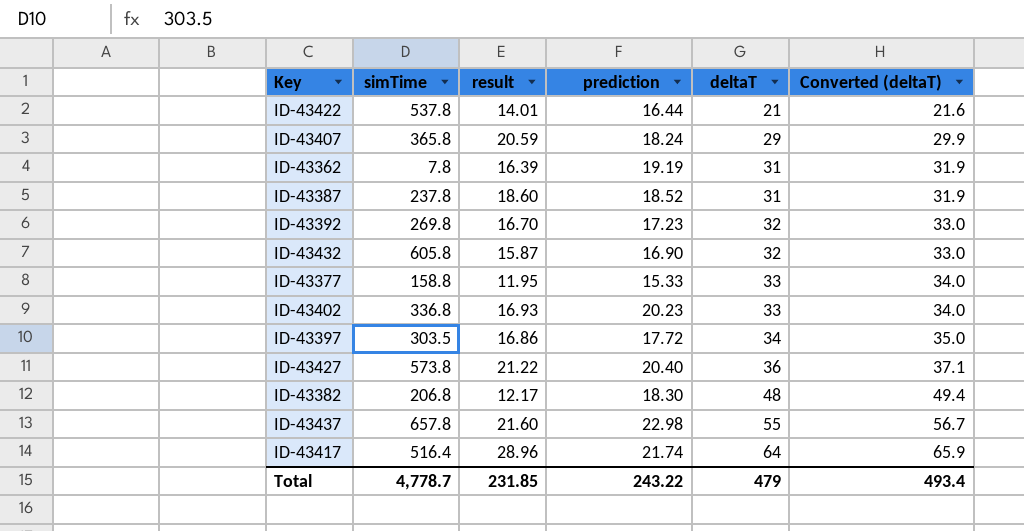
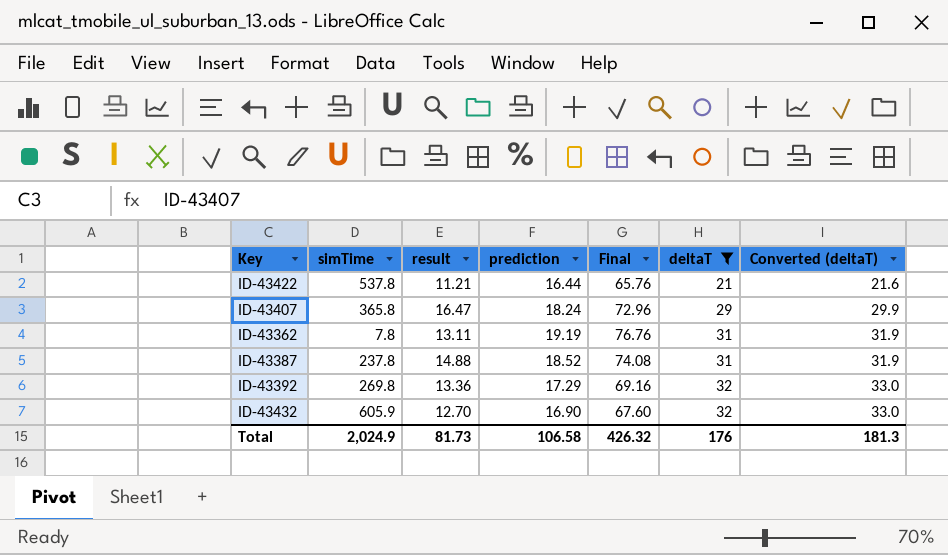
filter: none -> deltaT <= 32
column Final | formula: none -> [prediction] * 4
ID-43422 | result: 14.01 -> 11.21
ID-43407 | result: 20.59 -> 16.47
ID-43362 | result: 16.39 -> 13.11
ID-43387 | result: 18.60 -> 14.88
ID-43392 | result: 16.70 -> 13.36
ID-43392 | prediction: 17.23 -> 17.29
ID-43432 | simTime: 605.8 -> 605.9
ID-43432 | result: 15.87 -> 12.70
Total | simTime: 4,778.7 -> 2,024.9
Total | result: 231.85 -> 81.73
Total | prediction: 243.22 -> 106.58
Total | deltaT: 479 -> 176
Total | Converted (deltaT): 493.4 -> 181.3

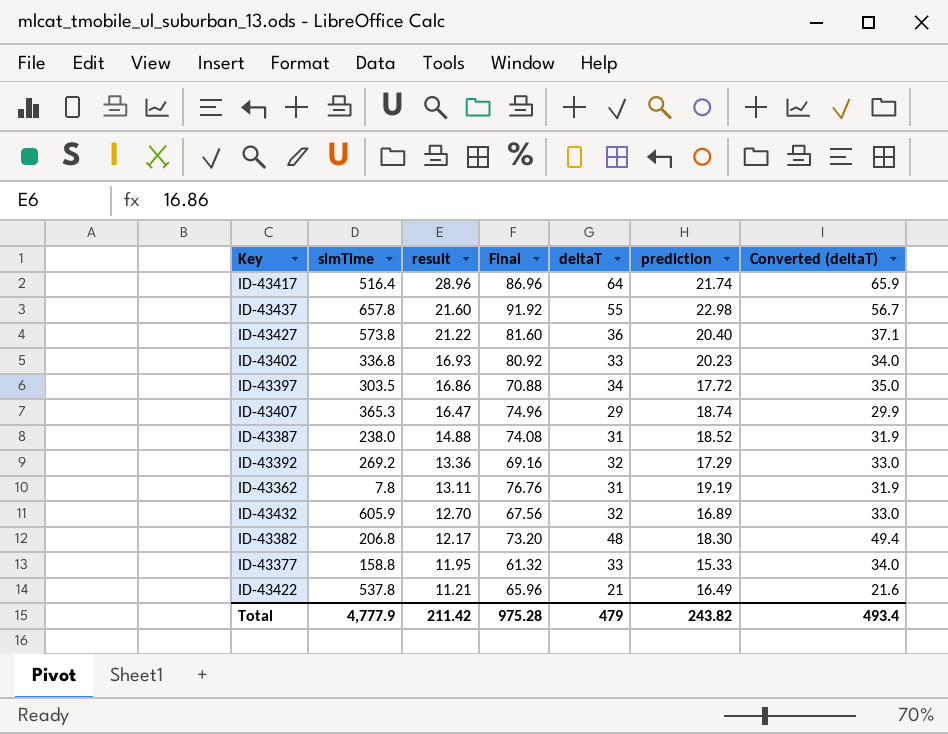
filter: deltaT <= 32 -> none
row order: deltaT ascending -> result descending
column prediction | position: 4 -> 6
ID-43407 | simTime: 365.8 -> 365.3
ID-43407 | Final: 72.96 -> 74.96
ID-43407 | prediction: 18.24 -> 18.74
ID-43387 | simTime: 237.8 -> 238.0
ID-43392 | simTime: 269.8 -> 269.2
ID-43432 | Final: 67.60 -> 67.56
ID-43432 | prediction: 16.90 -> 16.89
ID-43422 | Final: 65.76 -> 65.96
ID-43422 | prediction: 16.44 -> 16.49
Total | simTime: 2,024.9 -> 4,777.9
Total | result: 81.73 -> 211.42
Total | Final: 426.32 -> 975.28
Total | deltaT: 176 -> 479
Total | prediction: 106.58 -> 243.82
Total | Converted (deltaT): 181.3 -> 493.4

